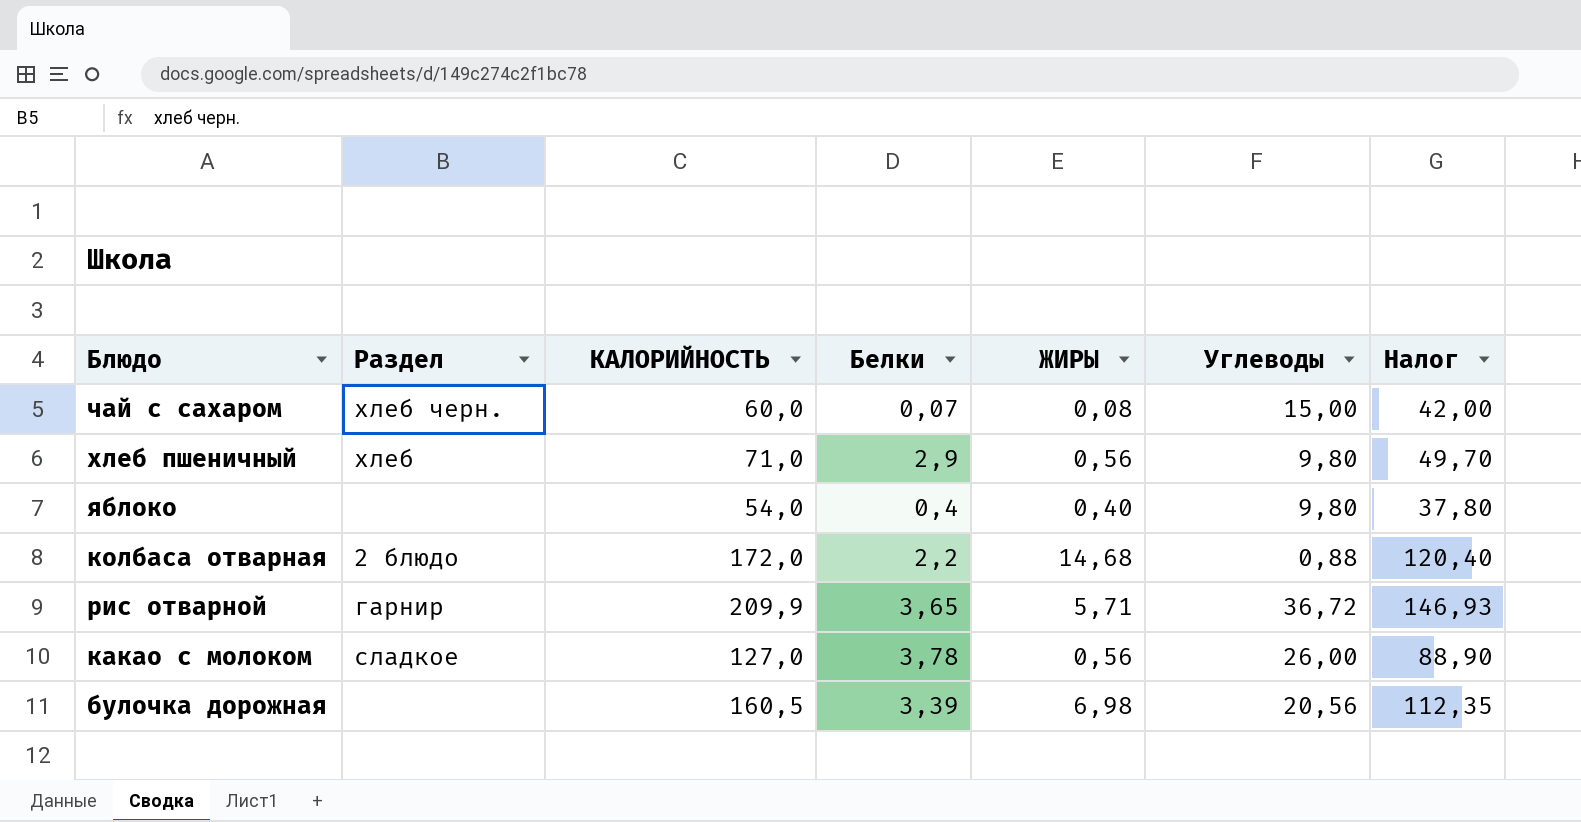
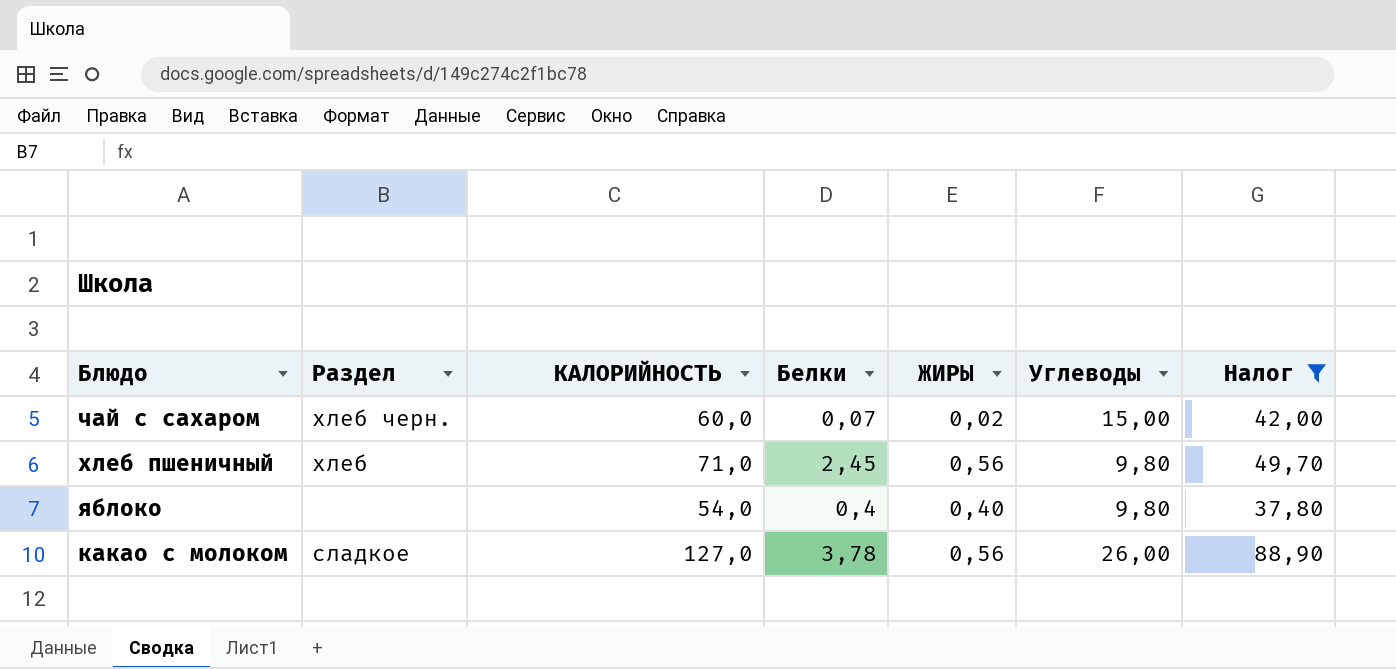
filter: none -> Налог <= 88,90
чай с сахаром | ЖИРЫ: 0,08 -> 0,02
хлеб пшеничный | Белки: 2,9 -> 2,45

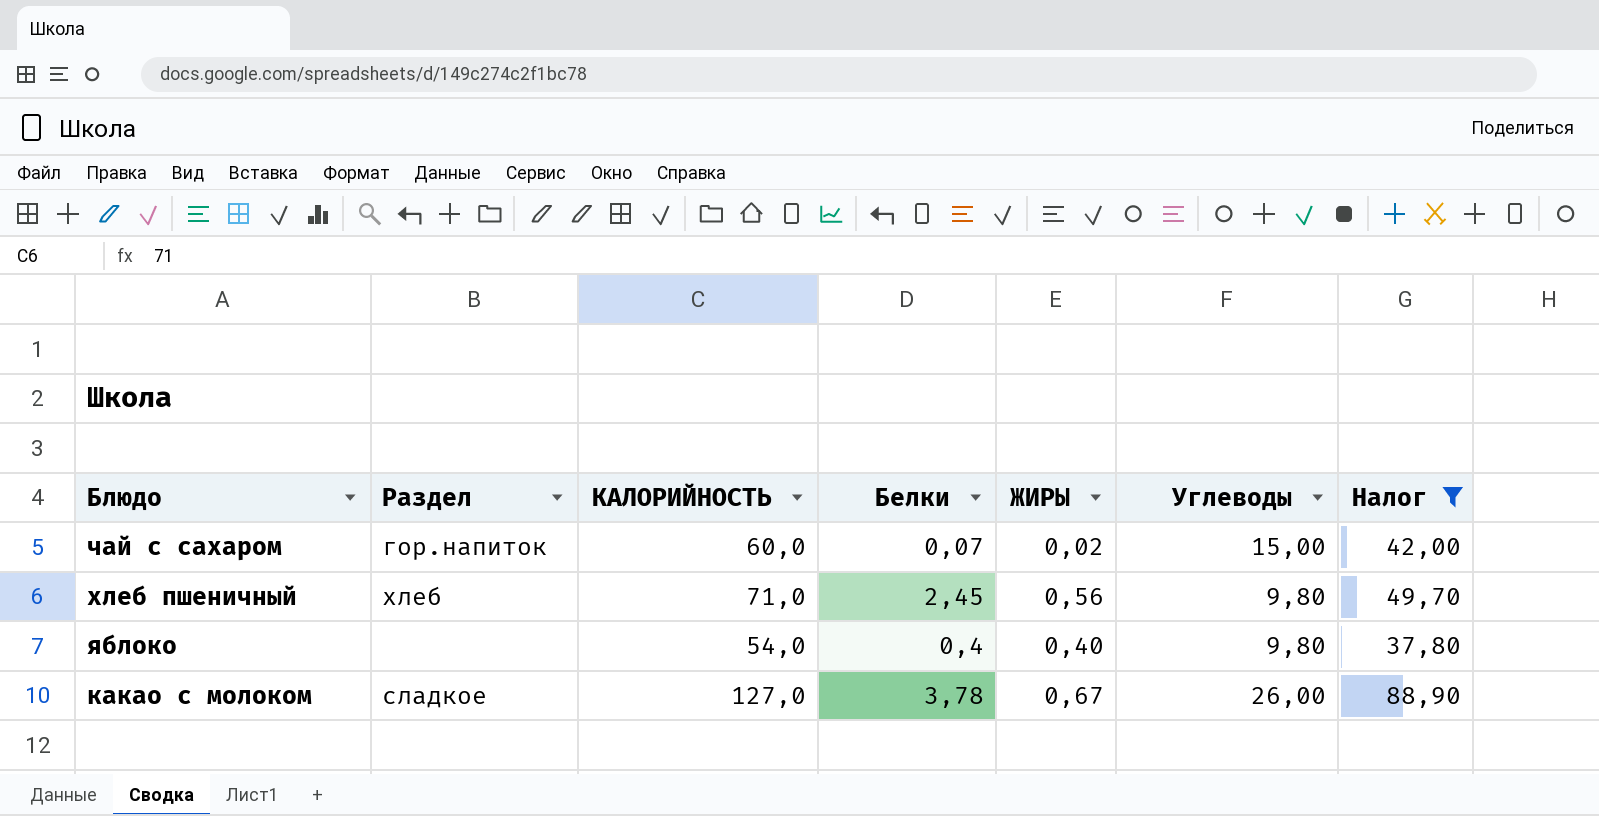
чай с сахаром | Раздел: хлеб черн. -> гор.напиток
какао с молоком | ЖИРЫ: 0,56 -> 0,67

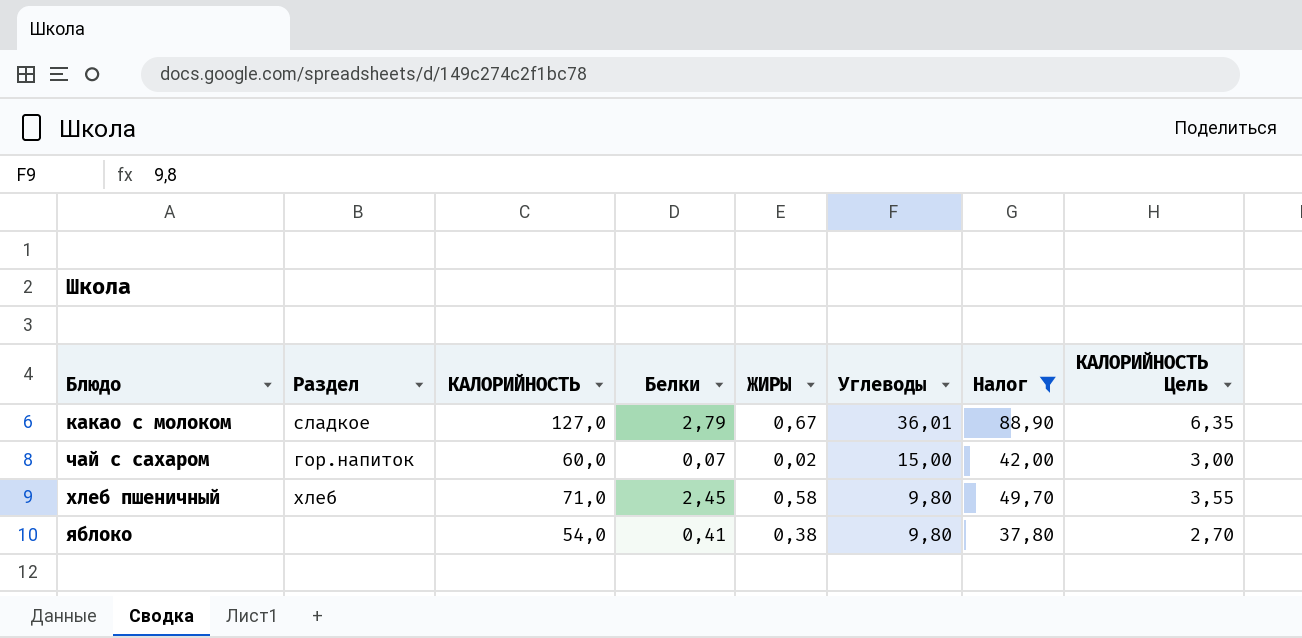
row order: none -> Углеводы descending
column КАЛОРИЙНОСТЬ Цель | formula: none -> [КАЛОРИЙНОСТЬ] * 0,05
какао с молоком | Белки: 3,78 -> 2,79
какао с молоком | Углеводы: 26,00 -> 36,01
хлеб пшеничный | ЖИРЫ: 0,56 -> 0,58
яблоко | Белки: 0,4 -> 0,41
яблоко | ЖИРЫ: 0,40 -> 0,38

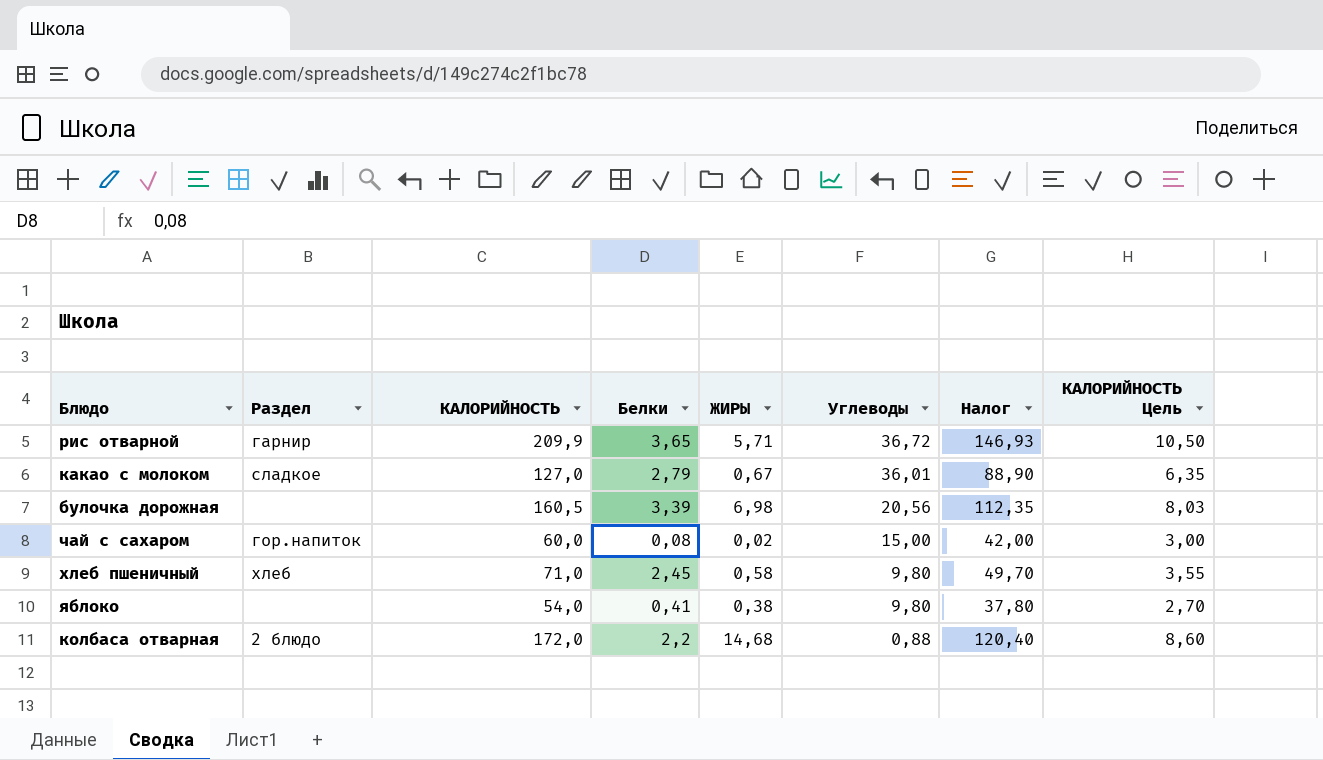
filter: Налог <= 88,90 -> none
чай с сахаром | Белки: 0,07 -> 0,08

